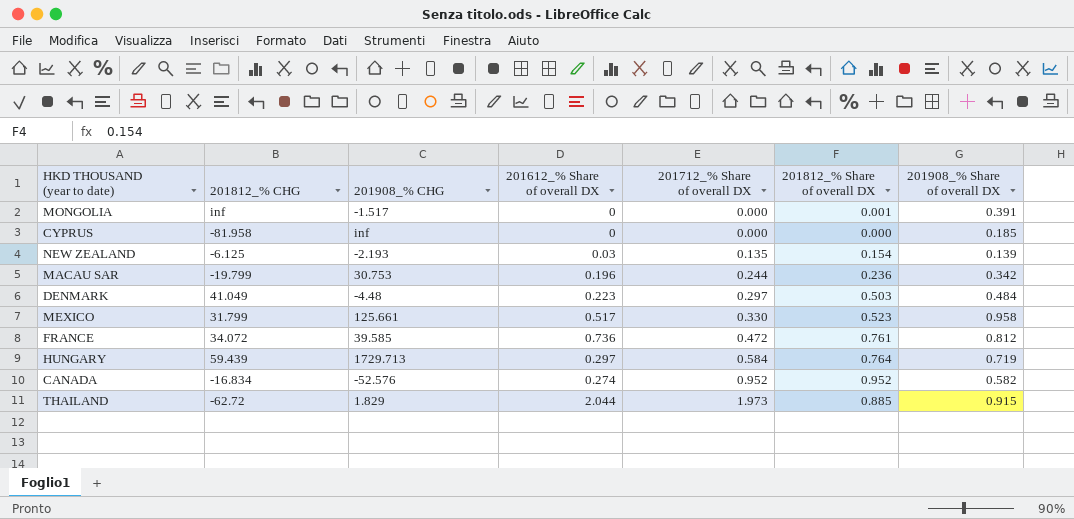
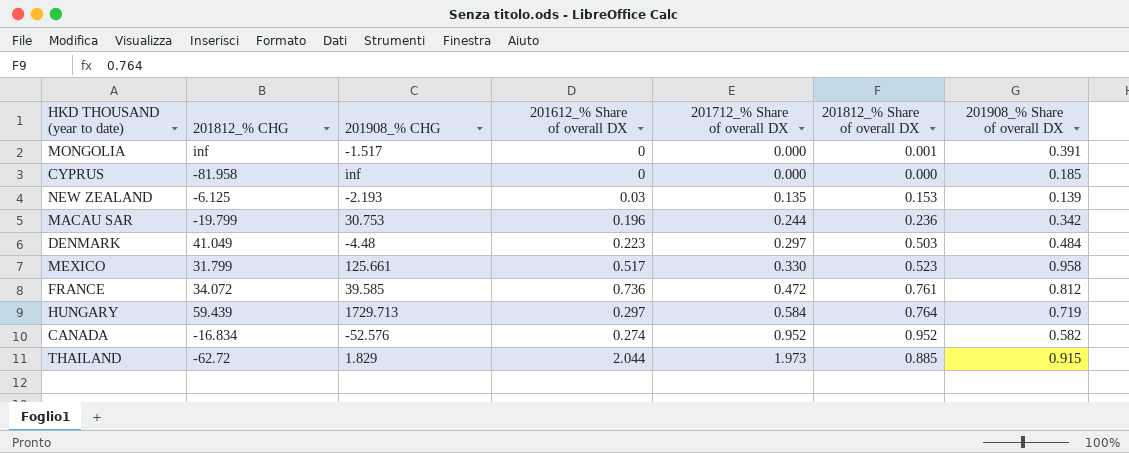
NEW ZEALAND | 201812_% Share of overall DX: 0.154 -> 0.153

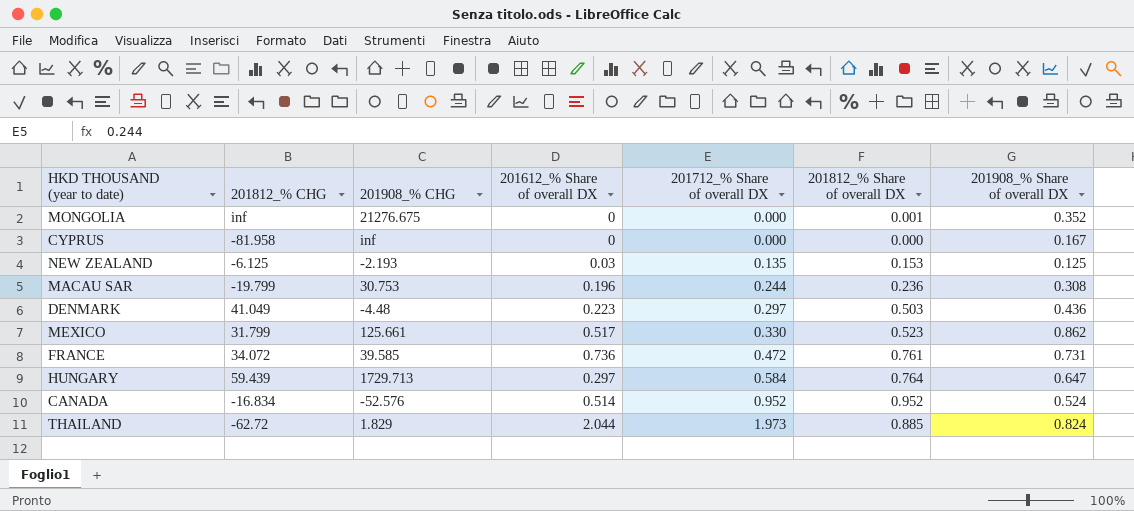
MONGOLIA | 201908_% CHG: -1.517 -> 21276.675
MONGOLIA | 201908_% Share of overall DX: 0.391 -> 0.352
CYPRUS | 201908_% Share of overall DX: 0.185 -> 0.167
NEW ZEALAND | 201908_% Share of overall DX: 0.139 -> 0.125
MACAU SAR | 201908_% Share of overall DX: 0.342 -> 0.308
DENMARK | 201908_% Share of overall DX: 0.484 -> 0.436
MEXICO | 201908_% Share of overall DX: 0.958 -> 0.862
FRANCE | 201908_% Share of overall DX: 0.812 -> 0.731
HUNGARY | 201908_% Share of overall DX: 0.719 -> 0.647
CANADA | 201612_% Share of overall DX: 0.274 -> 0.514
CANADA | 201908_% Share of overall DX: 0.582 -> 0.524
THAILAND | 201908_% Share of overall DX: 0.915 -> 0.824

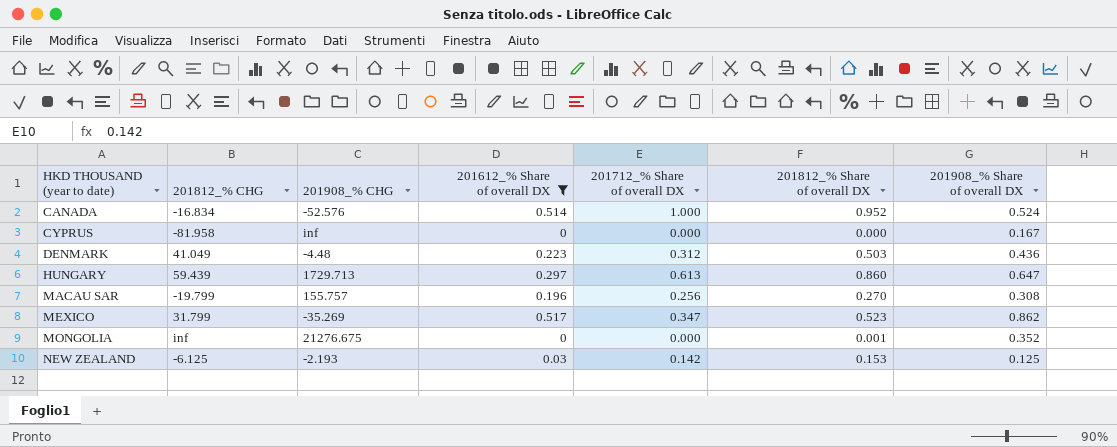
filter: none -> 201612_% Share of overall DX <= 0.517
row order: 201712_% Share of overall DX ascending -> HKD THOUSAND (year to date) ascending
CANADA | 201712_% Share of overall DX: 0.952 -> 1.000
DENMARK | 201712_% Share of overall DX: 0.297 -> 0.312
HUNGARY | 201712_% Share of overall DX: 0.584 -> 0.613
HUNGARY | 201812_% Share of overall DX: 0.764 -> 0.860
MACAU SAR | 201908_% CHG: 30.753 -> 155.757
MACAU SAR | 201712_% Share of overall DX: 0.244 -> 0.256
MACAU SAR | 201812_% Share of overall DX: 0.236 -> 0.270
MEXICO | 201908_% CHG: 125.661 -> -35.269
MEXICO | 201712_% Share of overall DX: 0.330 -> 0.347
NEW ZEALAND | 201712_% Share of overall DX: 0.135 -> 0.142

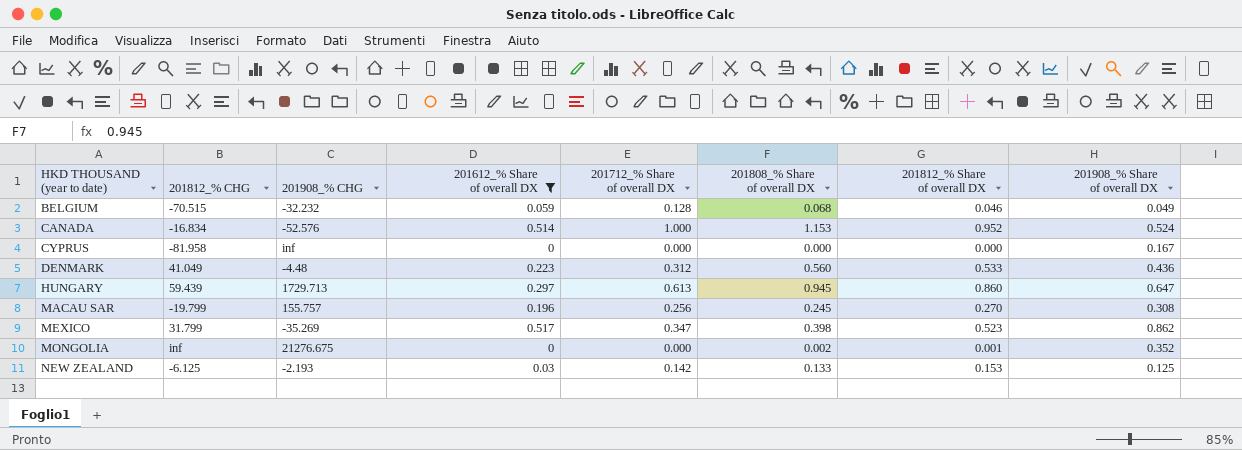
column 201808_% Share of overall DX | position: none -> 6
row BELGIUM: none -> -70.515 | -32.232 | 0.059 | 0.128 | 0.068 | 0.046 | 0.049
DENMARK | 201812_% Share of overall DX: 0.503 -> 0.533

